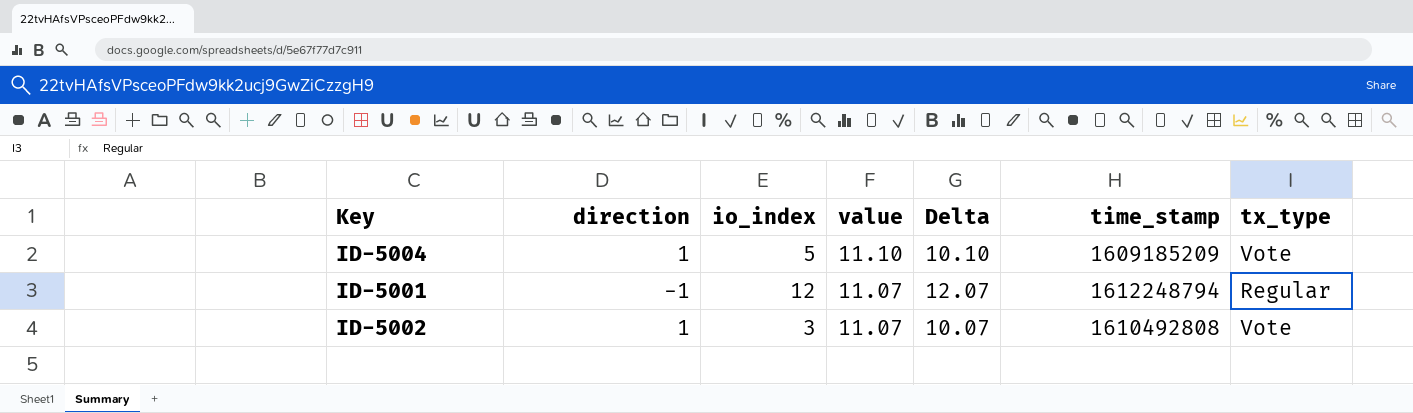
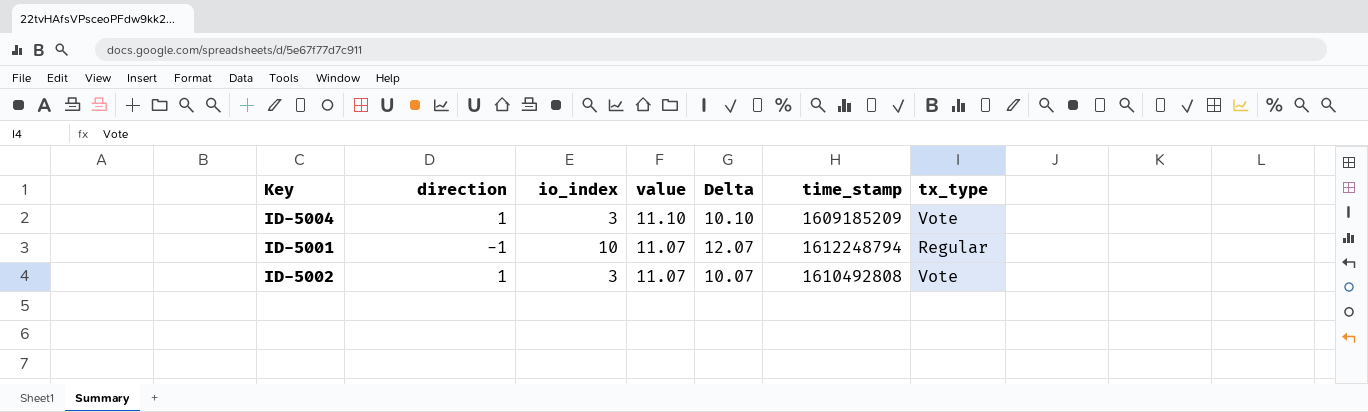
ID-5004 | io_index: 5 -> 3
ID-5001 | io_index: 12 -> 10

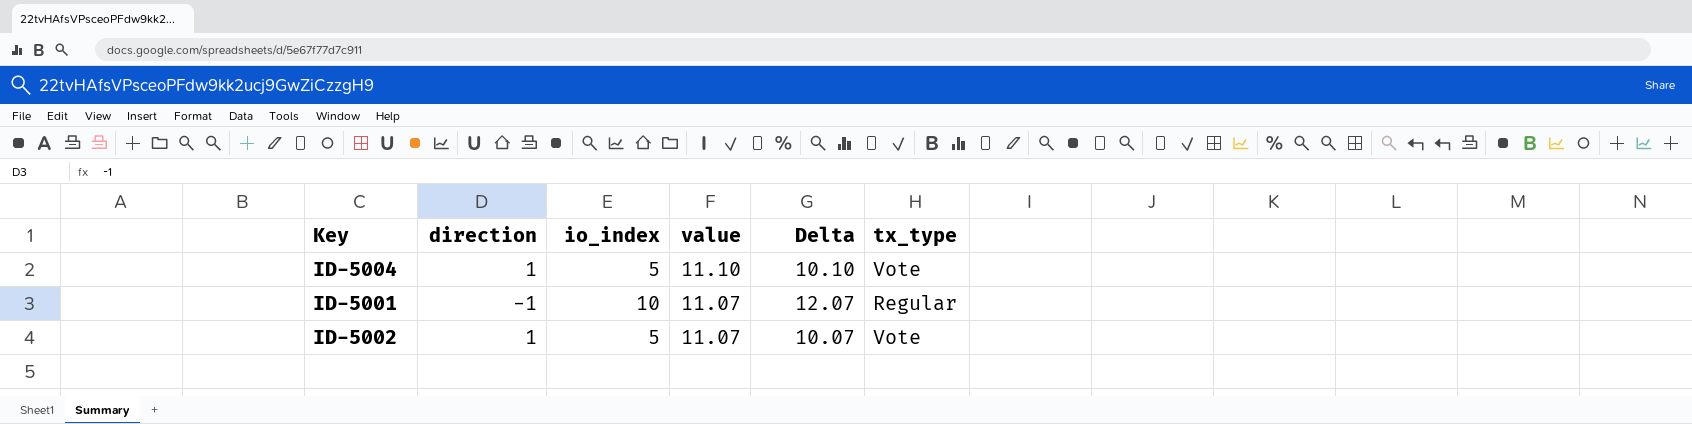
column time_stamp | position: 6 -> none
ID-5004 | io_index: 3 -> 5
ID-5002 | io_index: 3 -> 5

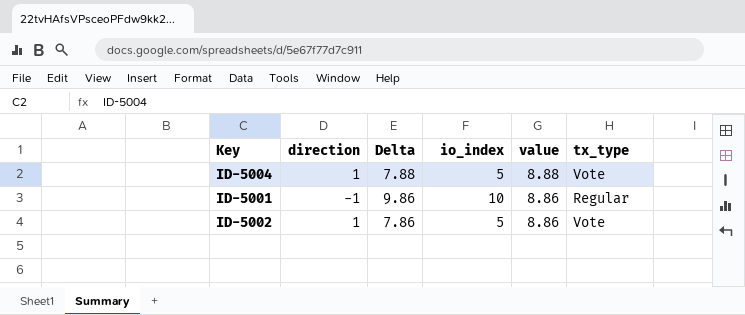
column Delta | position: 5 -> 3
ID-5004 | Delta: 10.10 -> 7.88
ID-5004 | value: 11.10 -> 8.88
ID-5001 | Delta: 12.07 -> 9.86
ID-5001 | value: 11.07 -> 8.86
ID-5002 | Delta: 10.07 -> 7.86
ID-5002 | value: 11.07 -> 8.86

